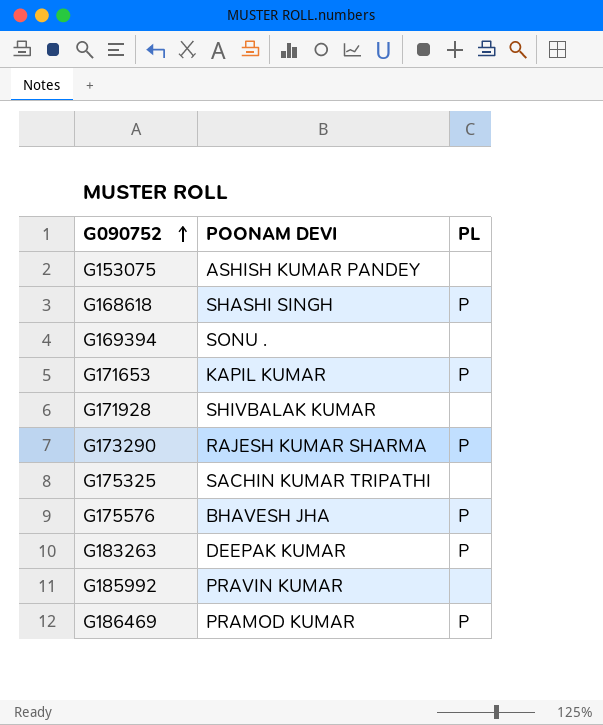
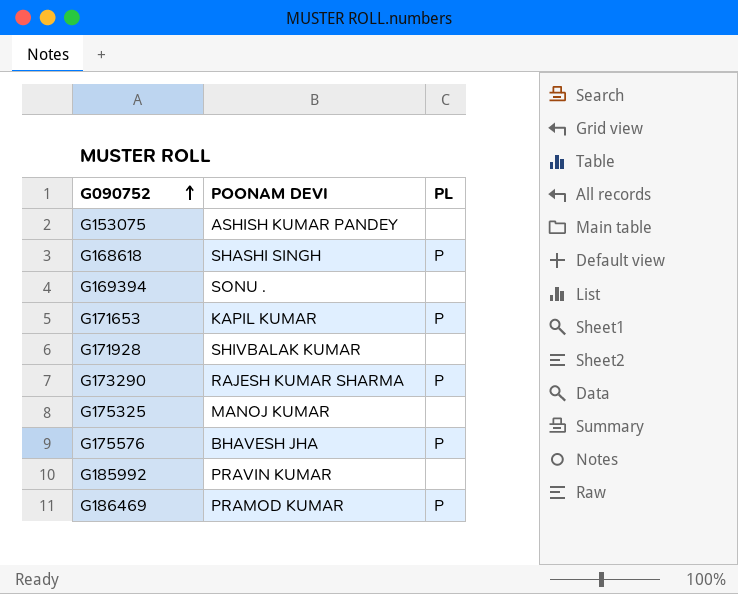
row G183263: DEEPAK KUMAR | P -> none
G175325 | POONAM DEVI: SACHIN KUMAR TRIPATHI -> MANOJ KUMAR

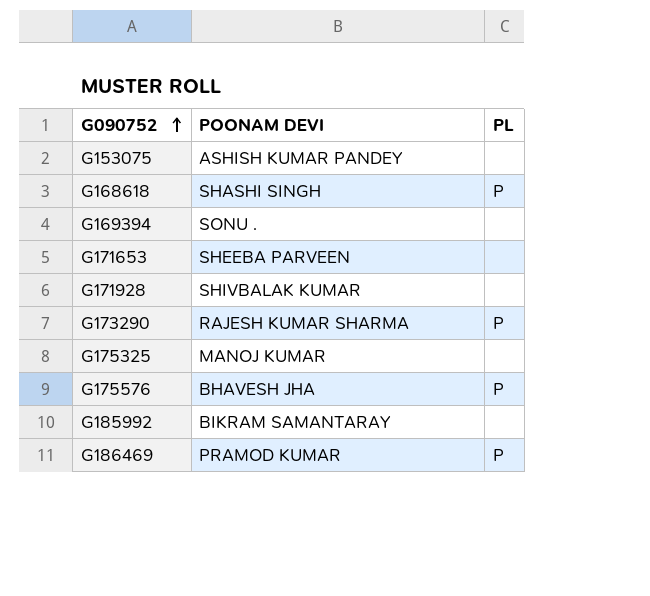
G171653 | POONAM DEVI: KAPIL KUMAR -> SHEEBA PARVEEN
G171653 | PL: P -> none
G185992 | POONAM DEVI: PRAVIN KUMAR -> BIKRAM SAMANTARAY

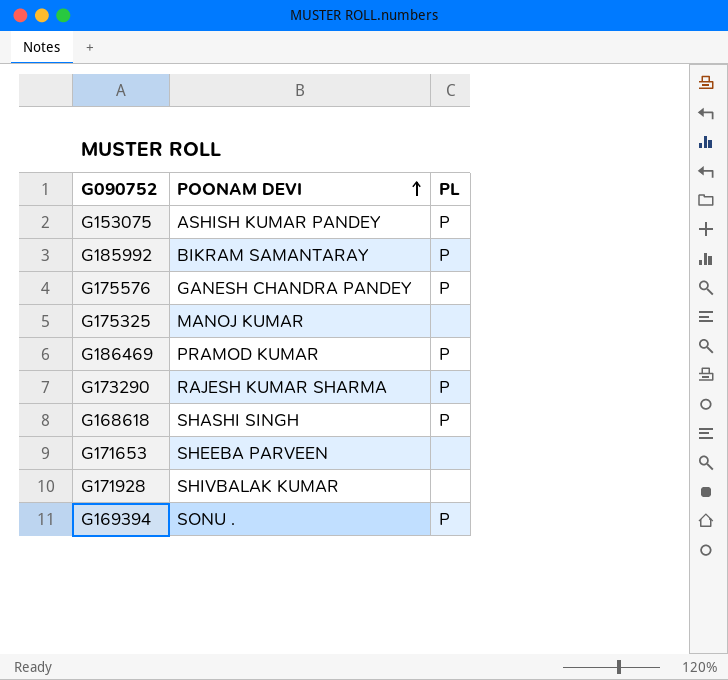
row order: G090752 ascending -> POONAM DEVI ascending
G153075 | PL: none -> P
G185992 | PL: none -> P
G175576 | POONAM DEVI: BHAVESH JHA -> GANESH CHANDRA PANDEY
G169394 | PL: none -> P

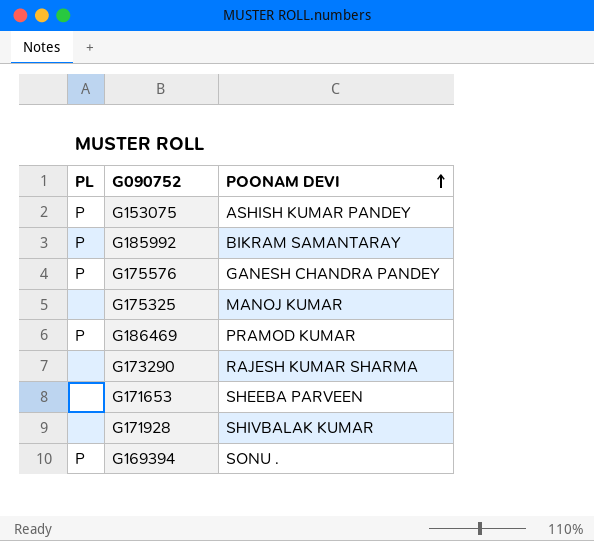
column PL | position: 3 -> 1
row G168618: SHASHI SINGH | P -> none
G173290 | PL: P -> none

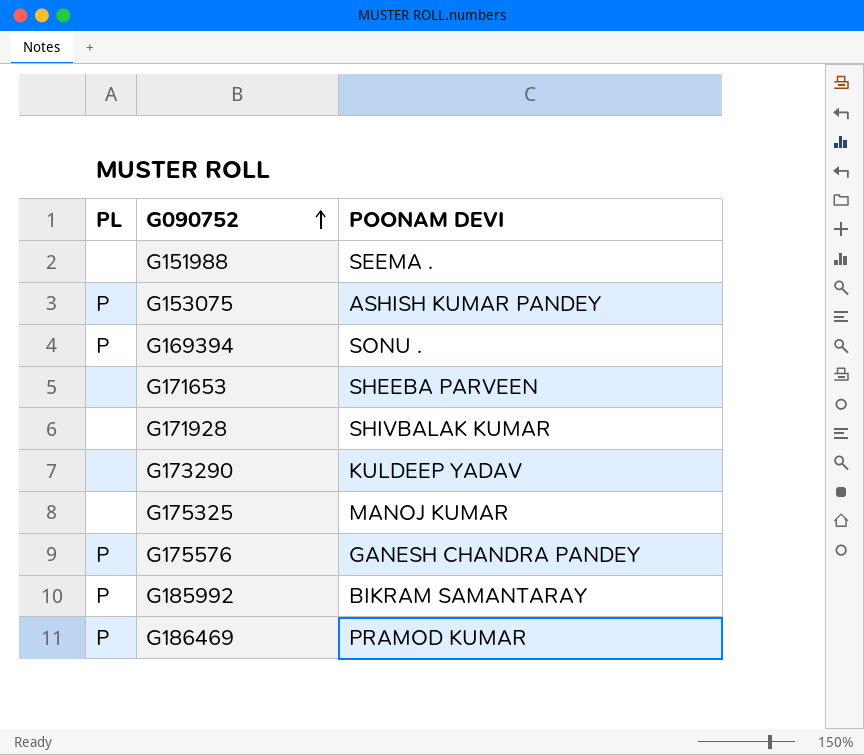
row order: POONAM DEVI ascending -> G090752 ascending
row G151988: none -> none | SEEMA .
G173290 | POONAM DEVI: RAJESH KUMAR SHARMA -> KULDEEP YADAV

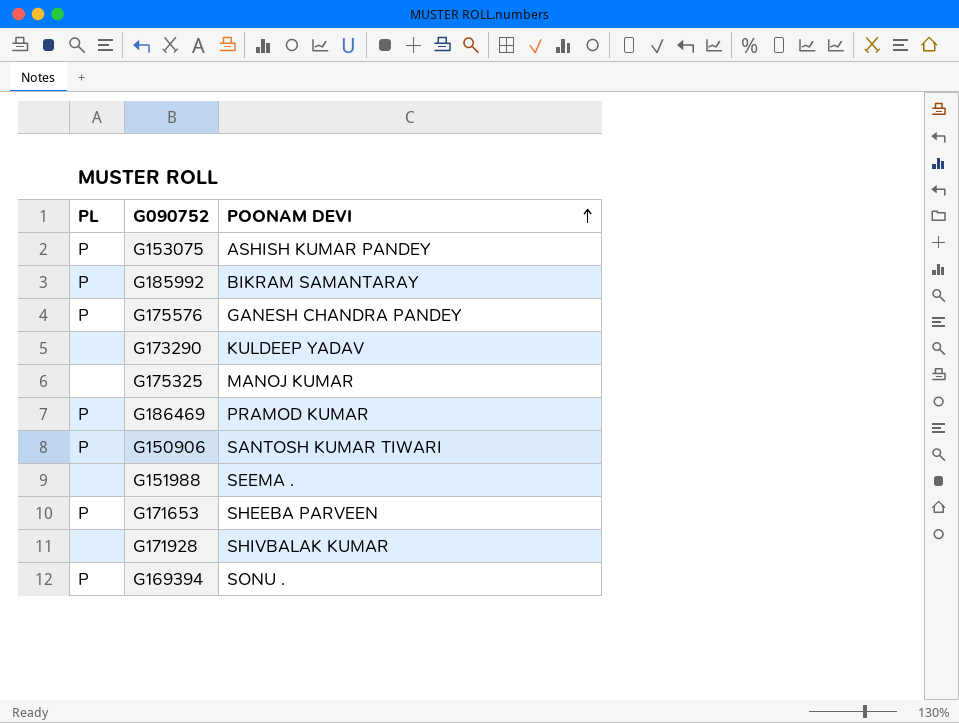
row order: G090752 ascending -> POONAM DEVI ascending
row G150906: none -> P | SANTOSH KUMAR TIWARI
G171653 | PL: none -> P

